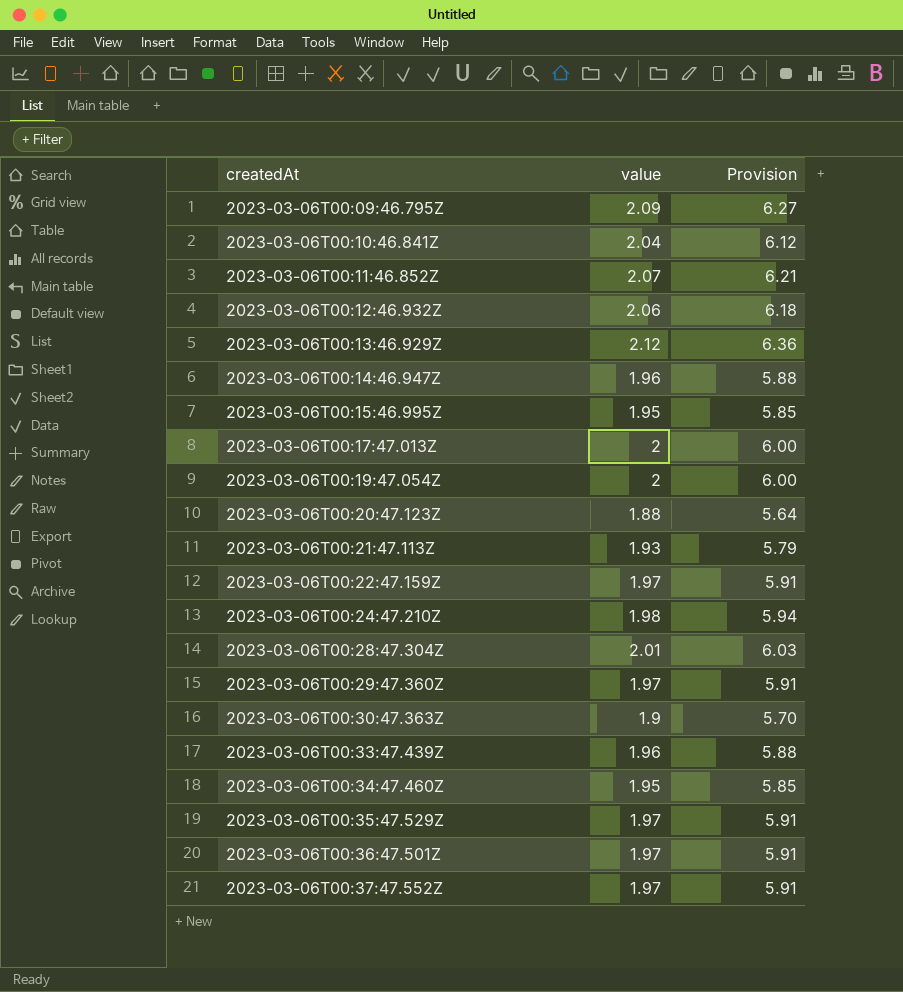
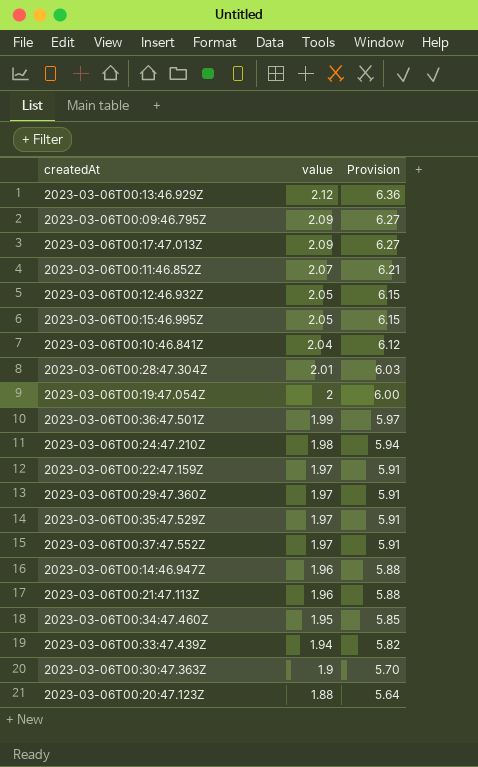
row order: createdAt ascending -> value descending
2023-03-06T00:17:47.013Z | value: 2 -> 2.09
2023-03-06T00:17:47.013Z | Provision: 6.00 -> 6.27
2023-03-06T00:12:46.932Z | value: 2.06 -> 2.05
2023-03-06T00:12:46.932Z | Provision: 6.18 -> 6.15
2023-03-06T00:15:46.995Z | value: 1.95 -> 2.05
2023-03-06T00:15:46.995Z | Provision: 5.85 -> 6.15
2023-03-06T00:36:47.501Z | value: 1.97 -> 1.99
2023-03-06T00:36:47.501Z | Provision: 5.91 -> 5.97
2023-03-06T00:21:47.113Z | value: 1.93 -> 1.96
2023-03-06T00:21:47.113Z | Provision: 5.79 -> 5.88
2023-03-06T00:33:47.439Z | value: 1.96 -> 1.94
2023-03-06T00:33:47.439Z | Provision: 5.88 -> 5.82

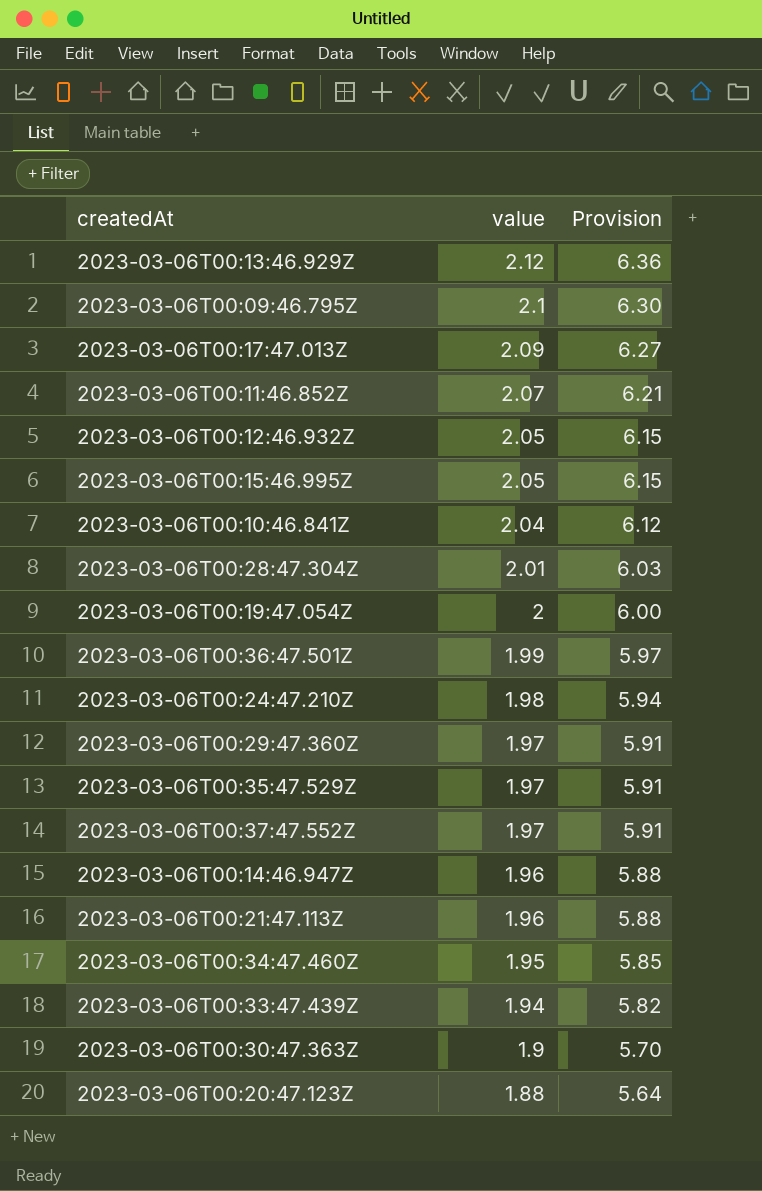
row 2023-03-06T00:22:47.159Z: 1.97 | 5.91 -> none
2023-03-06T00:09:46.795Z | value: 2.09 -> 2.1
2023-03-06T00:09:46.795Z | Provision: 6.27 -> 6.30

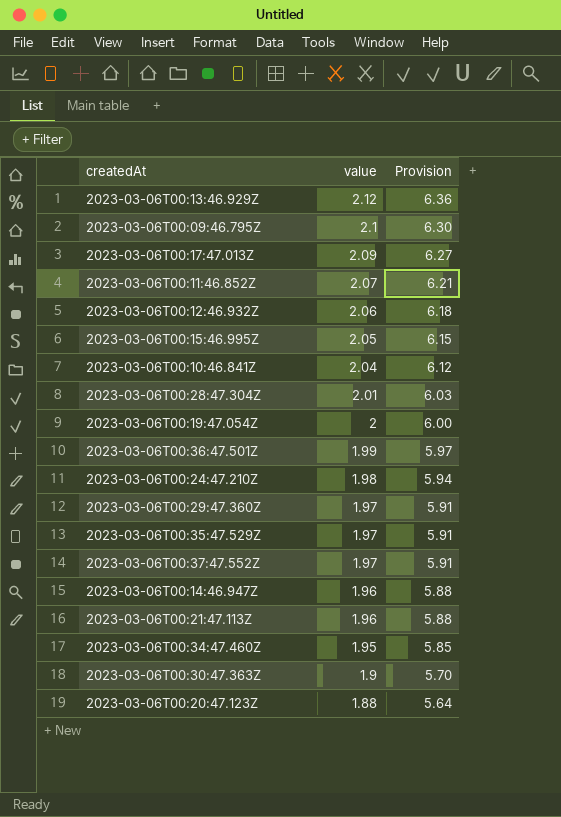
row 2023-03-06T00:33:47.439Z: 1.94 | 5.82 -> none
2023-03-06T00:12:46.932Z | value: 2.05 -> 2.06
2023-03-06T00:12:46.932Z | Provision: 6.15 -> 6.18

